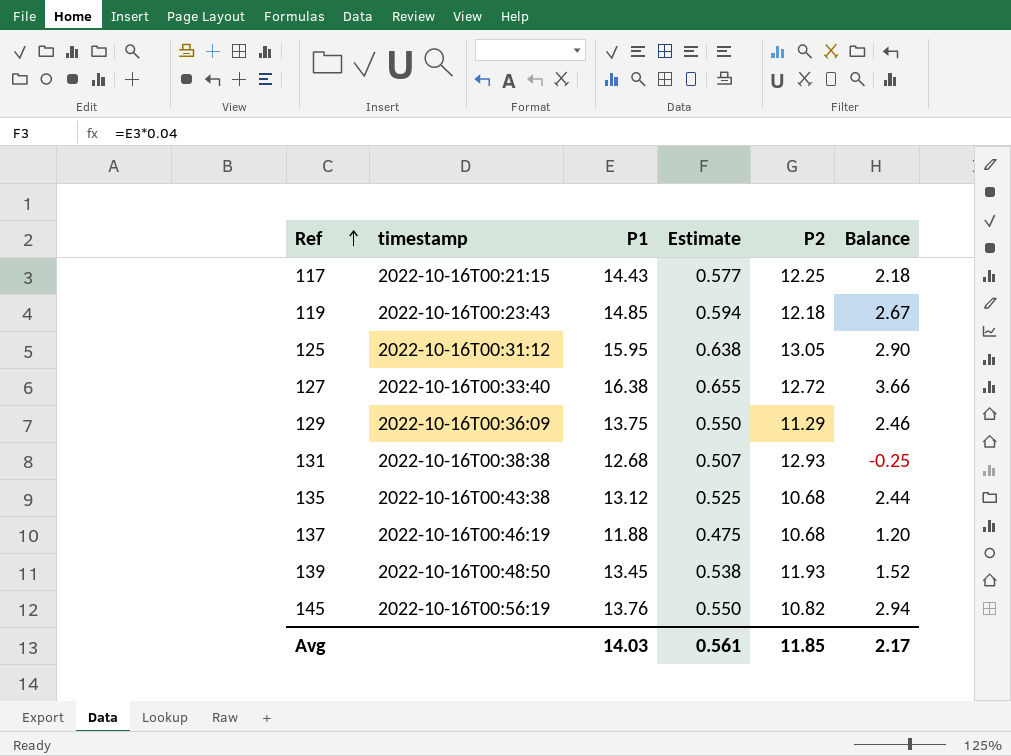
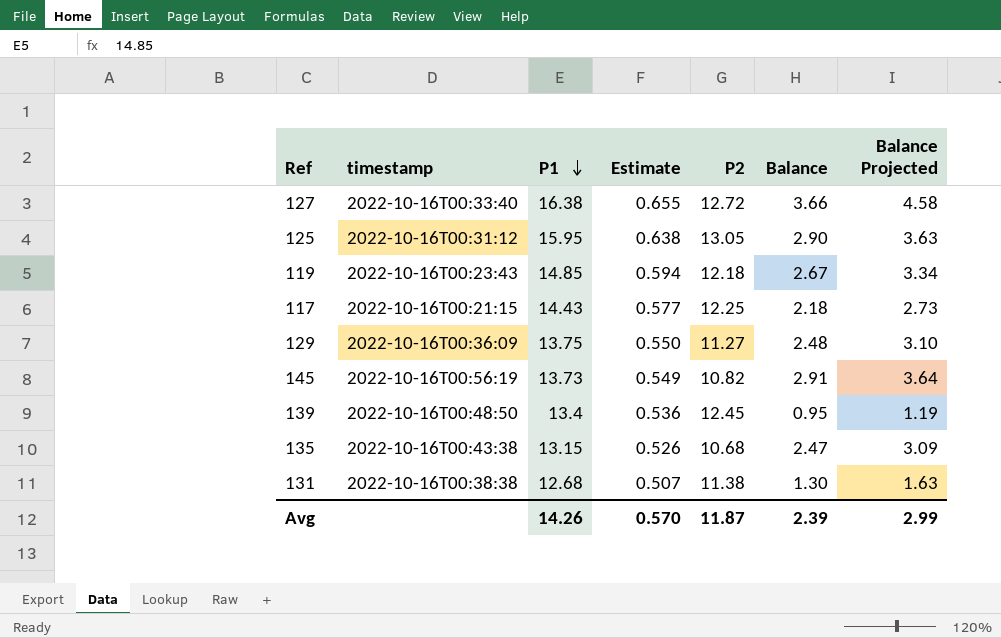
row order: Ref ascending -> P1 descending
column Balance Projected | formula: none -> [Balance] * 1.25
row 137: 2022-10-16T00:46:19 | 11.88 | 0.475 | 10.68 | 1.20 -> none
129 | P2: 11.29 -> 11.27
129 | Balance: 2.46 -> 2.48
145 | P1: 13.76 -> 13.73
145 | Estimate: 0.550 -> 0.549
145 | Balance: 2.94 -> 2.91
139 | P1: 13.45 -> 13.4
139 | Estimate: 0.538 -> 0.536
139 | P2: 11.93 -> 12.45
139 | Balance: 1.52 -> 0.95
135 | P1: 13.12 -> 13.15
135 | Estimate: 0.525 -> 0.526
135 | Balance: 2.44 -> 2.47
131 | P2: 12.93 -> 11.38
131 | Balance: -0.25 -> 1.30
Avg | P1: 14.03 -> 14.26
Avg | Estimate: 0.561 -> 0.570
Avg | P2: 11.85 -> 11.87
Avg | Balance: 2.17 -> 2.39

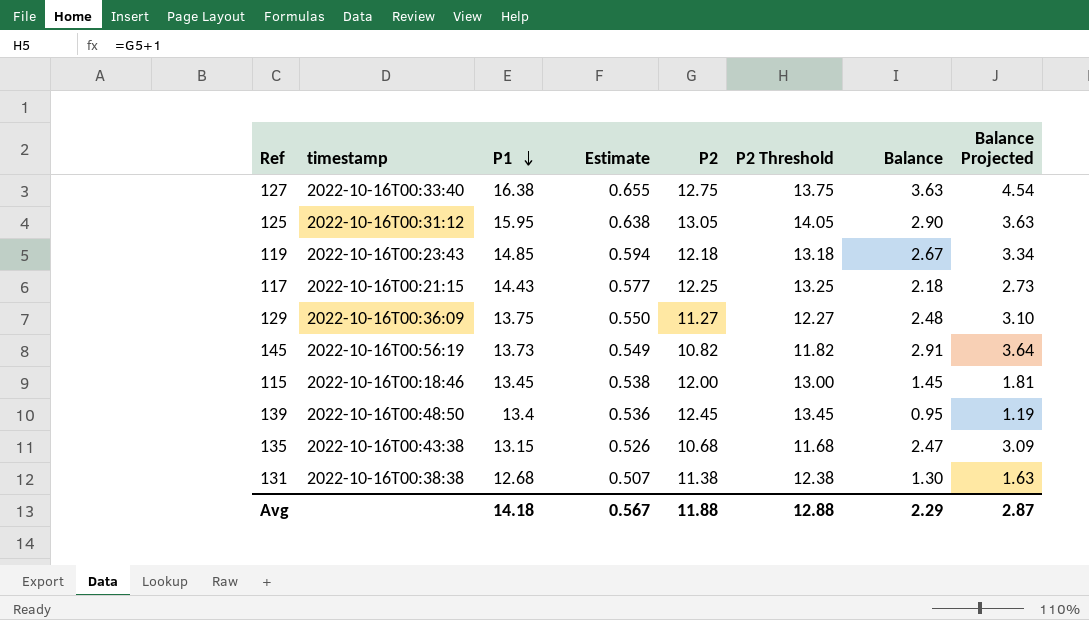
column P2 Threshold | formula: none -> [P2] + 1
127 | P2: 12.72 -> 12.75
127 | Balance: 3.66 -> 3.63
127 | Balance Projected: 4.58 -> 4.54
row 115: none -> 2022-10-16T00:18:46 | 13.45 | 0.538 | 12.00 | 13.00 | 1.45 | 1.81
Avg | P1: 14.26 -> 14.18
Avg | Estimate: 0.570 -> 0.567
Avg | P2: 11.87 -> 11.88
Avg | Balance: 2.39 -> 2.29
Avg | Balance Projected: 2.99 -> 2.87

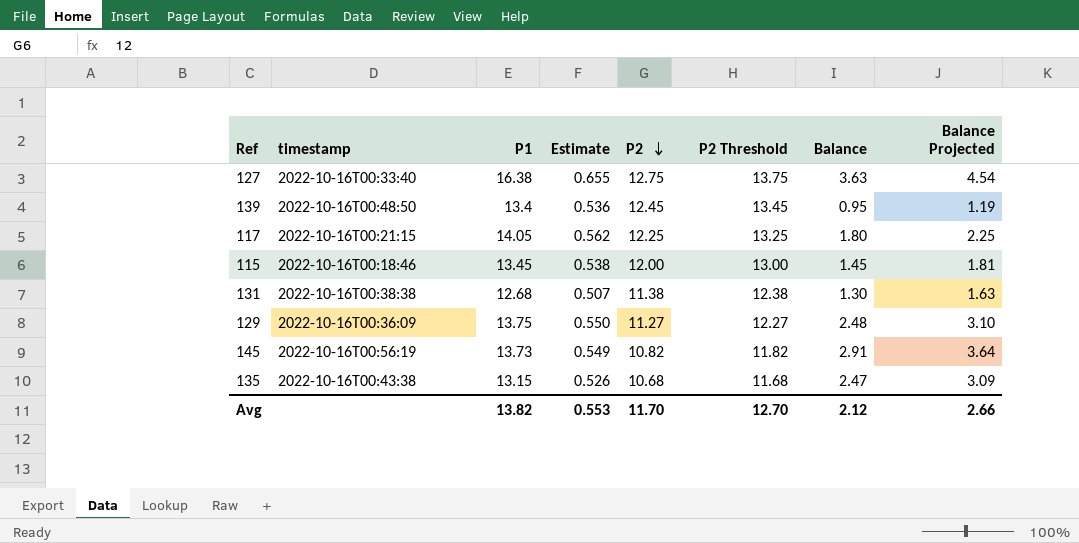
row order: P1 descending -> P2 descending
row 125: 2022-10-16T00:31:12 | 15.95 | 0.638 | 13.05 | 14.05 | 2.90 | 3.63 -> none
row 119: 2022-10-16T00:23:43 | 14.85 | 0.594 | 12.18 | 13.18 | 2.67 | 3.34 -> none
117 | P1: 14.43 -> 14.05
117 | Estimate: 0.577 -> 0.562
117 | Balance: 2.18 -> 1.80
117 | Balance Projected: 2.73 -> 2.25
Avg | P1: 14.18 -> 13.82
Avg | Estimate: 0.567 -> 0.553
Avg | P2: 11.88 -> 11.70
Avg | P2 Threshold: 12.88 -> 12.70
Avg | Balance: 2.29 -> 2.12
Avg | Balance Projected: 2.87 -> 2.66

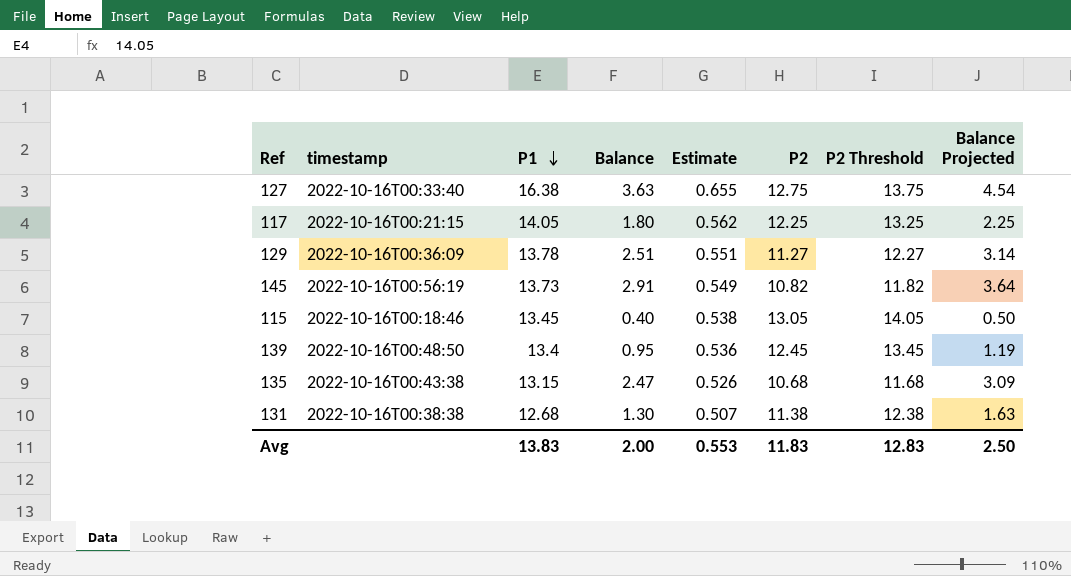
row order: P2 descending -> P1 descending
column Balance | position: 7 -> 4
129 | P1: 13.75 -> 13.78
129 | Balance: 2.48 -> 2.51
129 | Estimate: 0.550 -> 0.551
129 | Balance Projected: 3.10 -> 3.14
115 | Balance: 1.45 -> 0.40
115 | P2: 12.00 -> 13.05
115 | P2 Threshold: 13.00 -> 14.05
115 | Balance Projected: 1.81 -> 0.50
Avg | P1: 13.82 -> 13.83
Avg | Balance: 2.12 -> 2.00
Avg | P2: 11.70 -> 11.83
Avg | P2 Threshold: 12.70 -> 12.83
Avg | Balance Projected: 2.66 -> 2.50

